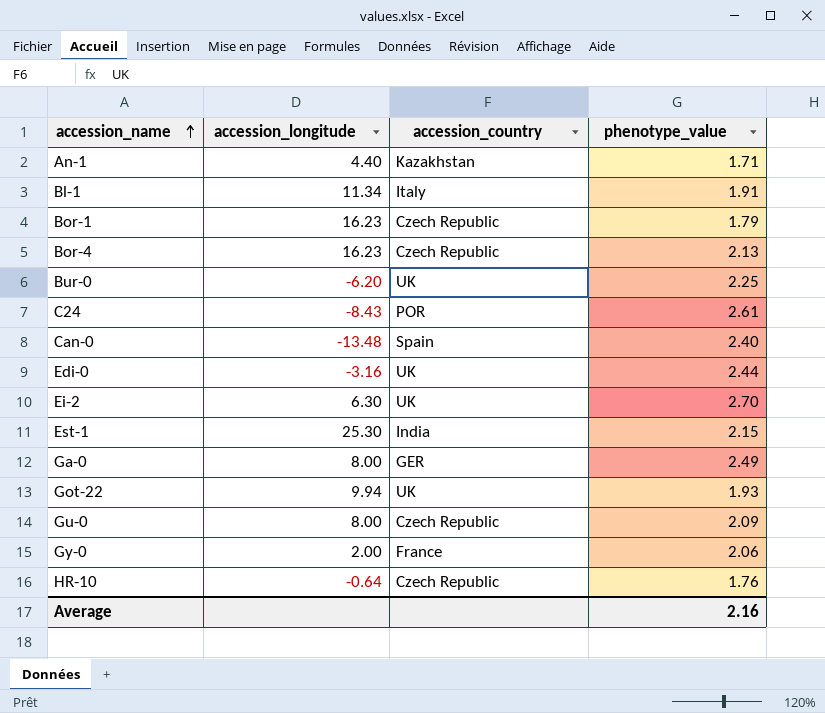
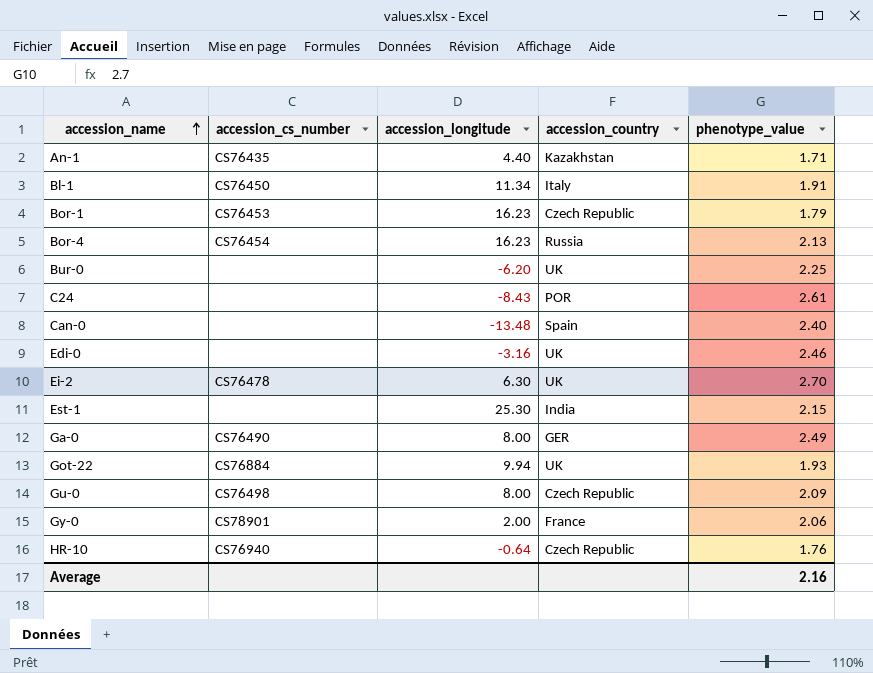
column accession_cs_number | position: none -> 2
Bor-4 | accession_country: Czech Republic -> Russia
Edi-0 | phenotype_value: 2.44 -> 2.46

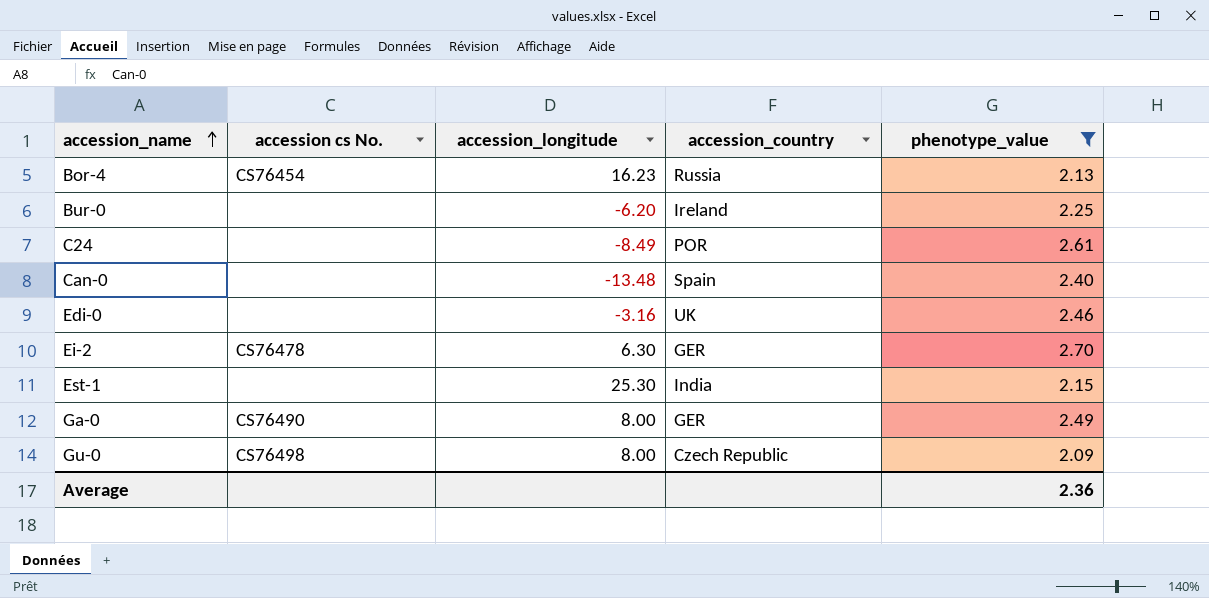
filter: none -> phenotype_value >= 2.09
column name: accession_cs_number -> accession cs No.
Bur-0 | accession_country: UK -> Ireland
C24 | accession_longitude: -8.43 -> -8.49
Ei-2 | accession_country: UK -> GER
Average | phenotype_value: 2.16 -> 2.36

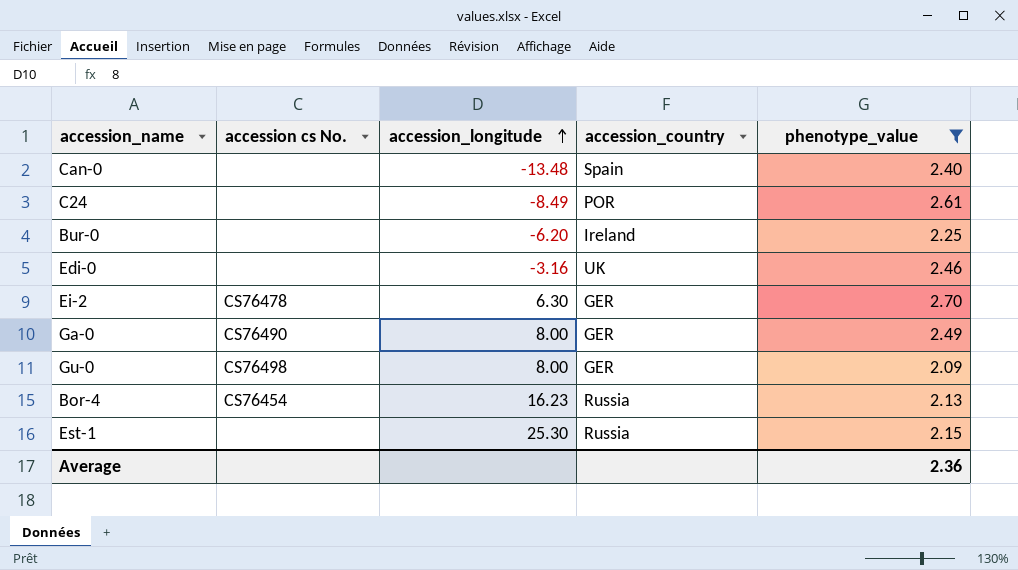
row order: accession_name ascending -> accession_longitude ascending
Gu-0 | accession_country: Czech Republic -> GER
Est-1 | accession_country: India -> Russia

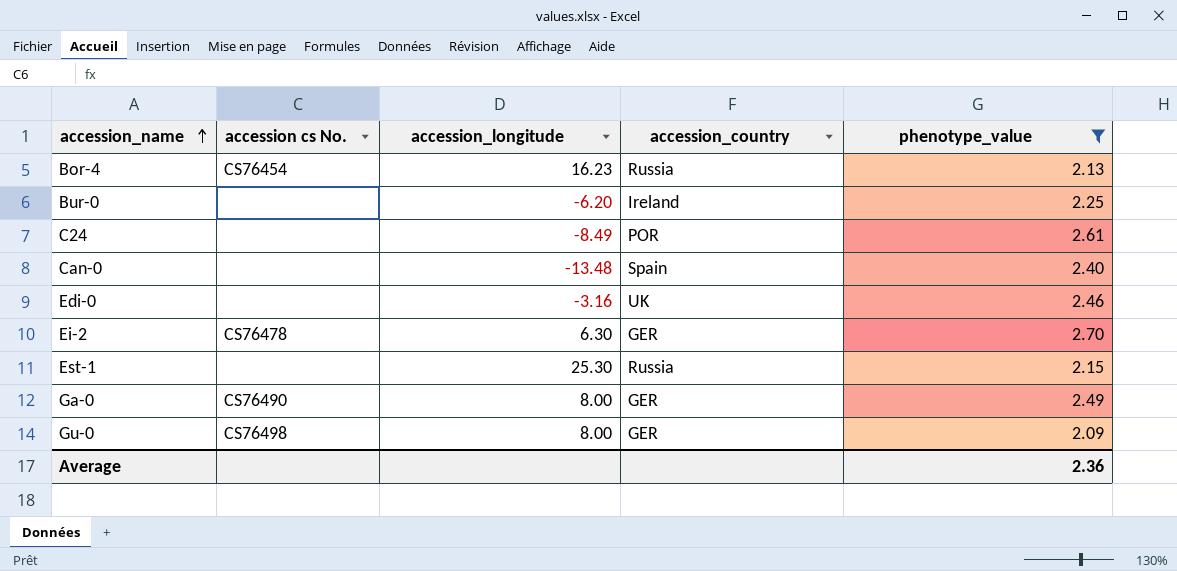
row order: accession_longitude ascending -> accession_name ascending

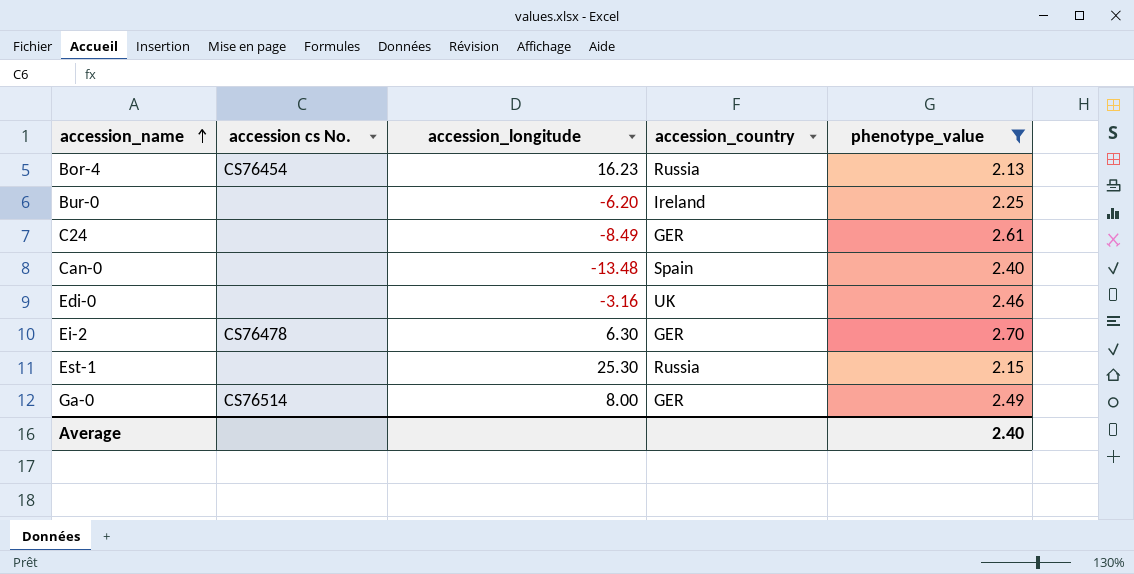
row Gu-0: CS76498 | 8.00 | GER | 2.09 -> none
C24 | accession_country: POR -> GER
Ga-0 | accession cs No.: CS76490 -> CS76514
Average | phenotype_value: 2.36 -> 2.40

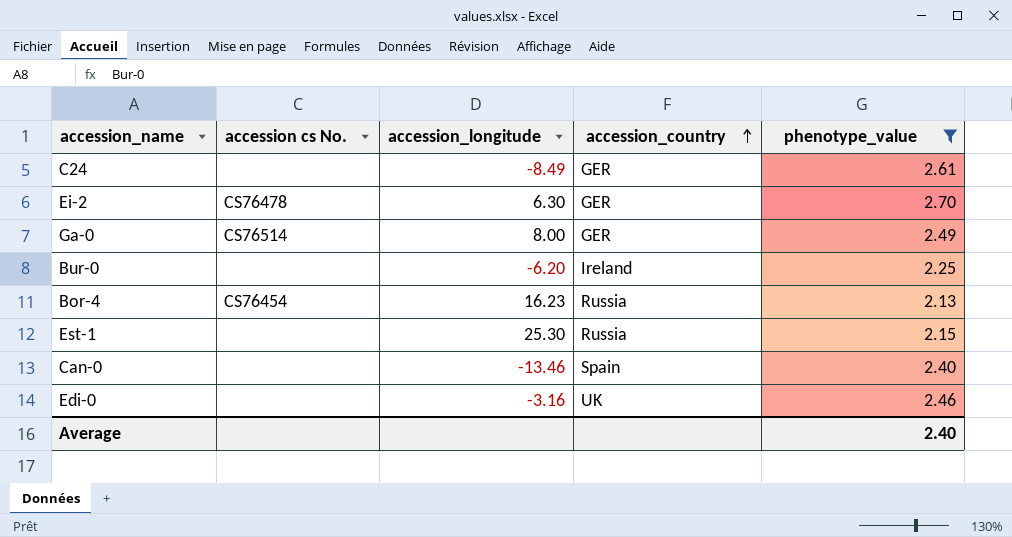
row order: accession_name ascending -> accession_country ascending
Can-0 | accession_longitude: -13.48 -> -13.46

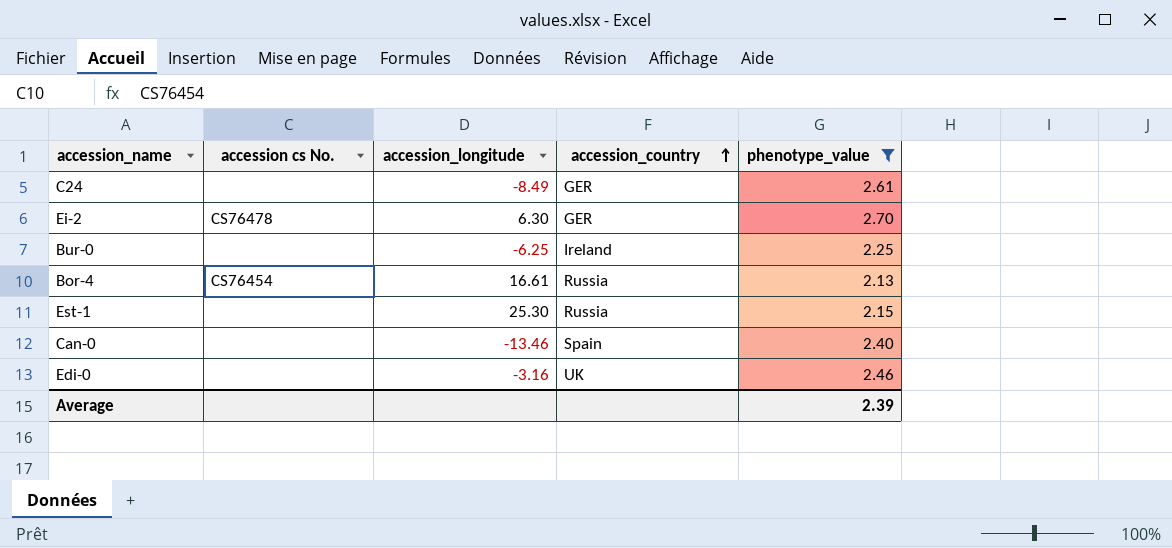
row Ga-0: CS76514 | 8.00 | GER | 2.49 -> none
Bur-0 | accession_longitude: -6.20 -> -6.25
Bor-4 | accession_longitude: 16.23 -> 16.61
Average | phenotype_value: 2.40 -> 2.39

